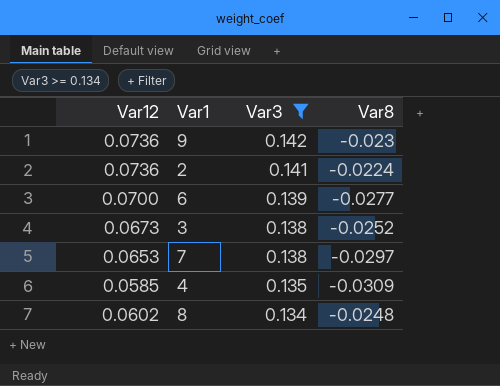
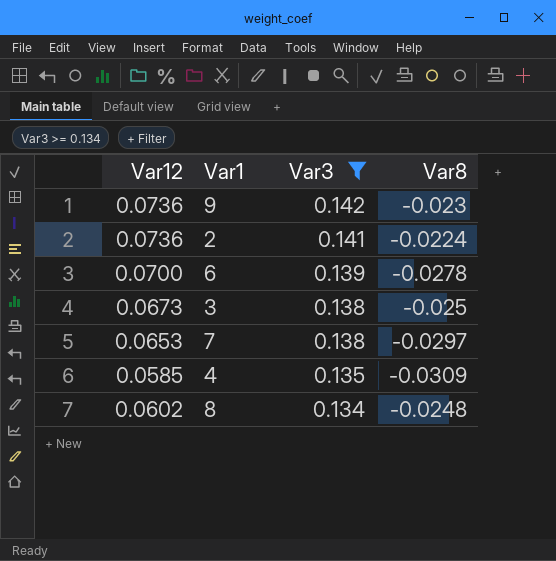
6 | Var8: -0.0277 -> -0.0278
3 | Var8: -0.0252 -> -0.025

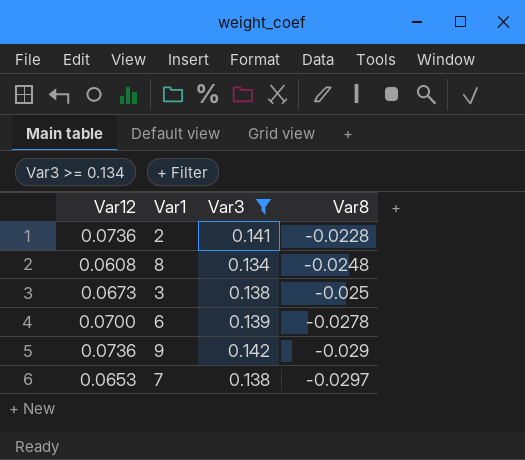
row order: Var3 descending -> Var8 descending
row 4: 0.0585 | 0.135 | -0.0309 -> none
2 | Var8: -0.0224 -> -0.0228
8 | Var12: 0.0602 -> 0.0608
9 | Var8: -0.023 -> -0.029

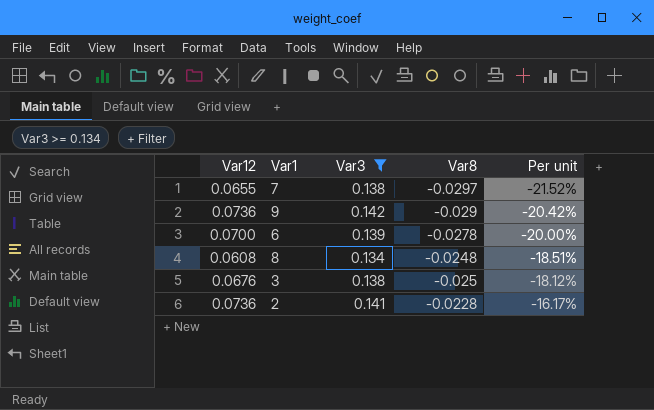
row order: Var8 descending -> Per unit ascending
column Per unit | formula: none -> [Var8] / [Var3]
7 | Var12: 0.0653 -> 0.0655
3 | Var12: 0.0673 -> 0.0676

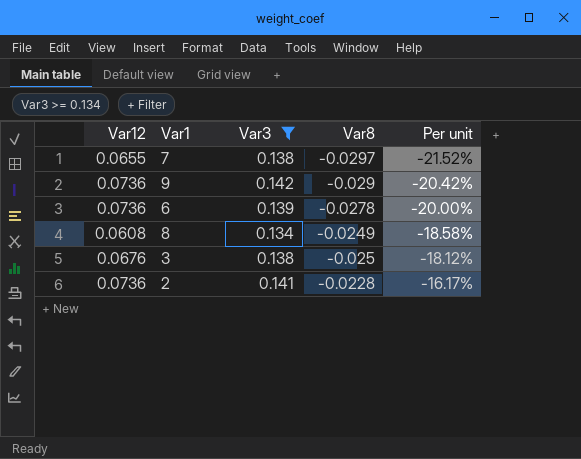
6 | Var12: 0.0700 -> 0.0736
8 | Var8: -0.0248 -> -0.0249
8 | Per unit: -18.51% -> -18.58%

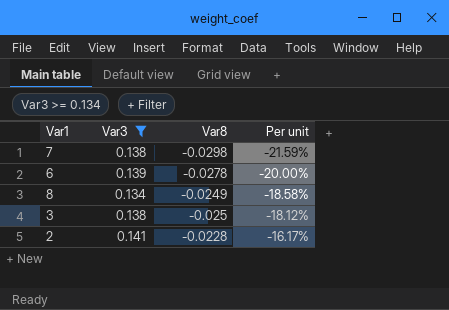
column Var12 | position: 1 -> none
row 9: 0.0736 | 0.142 | -0.029 | -20.42% -> none
7 | Var8: -0.0297 -> -0.0298
7 | Per unit: -21.52% -> -21.59%

